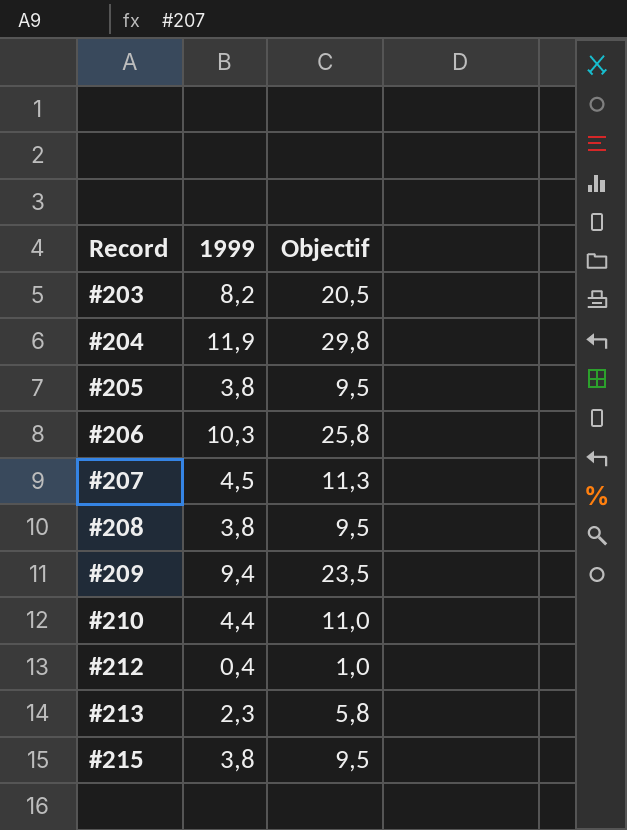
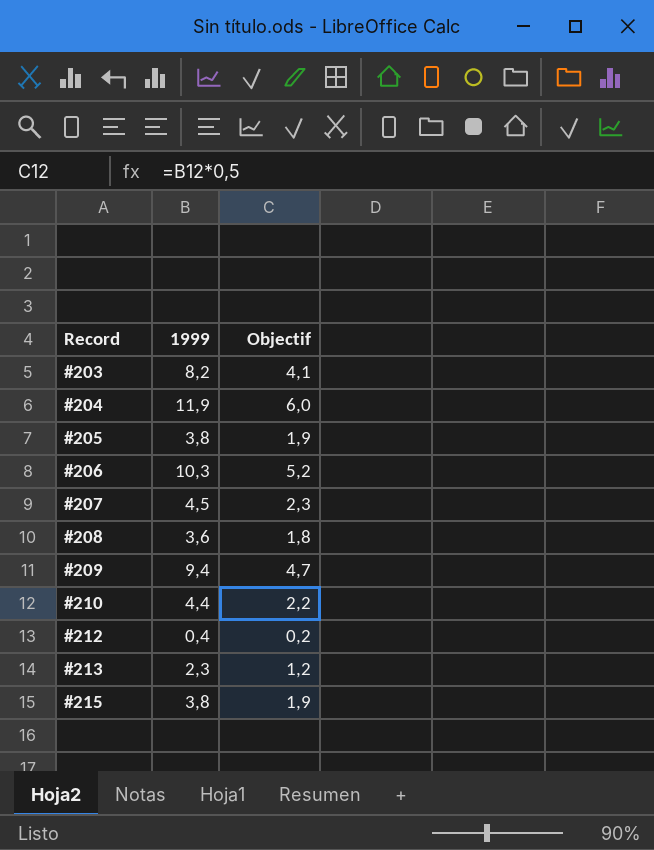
column Objectif | formula: [1999] * 2,5 -> [1999] * 0,5
#208 | 1999: 3,8 -> 3,6

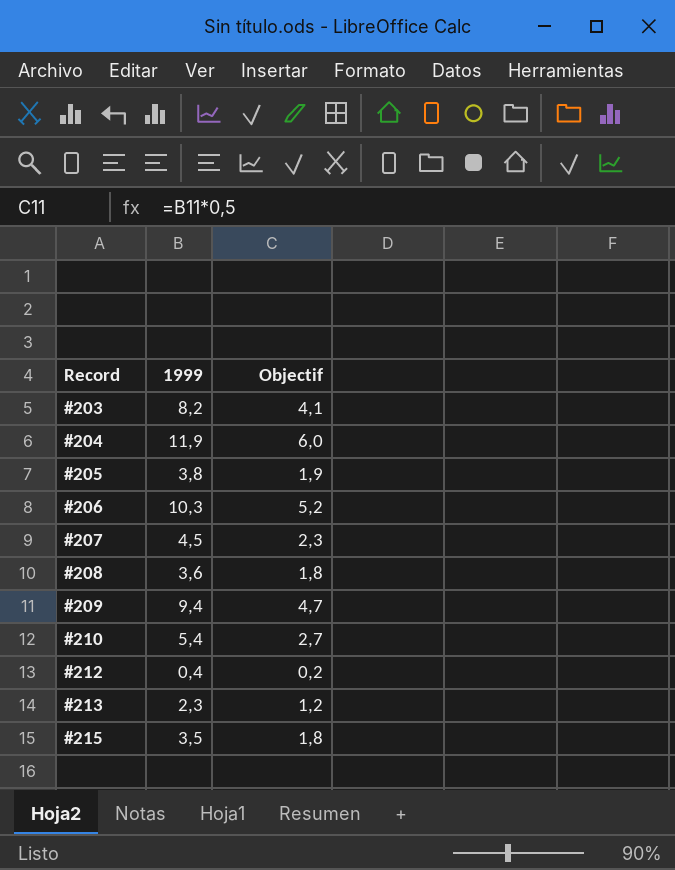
#210 | 1999: 4,4 -> 5,4
#210 | Objectif: 2,2 -> 2,7
#215 | 1999: 3,8 -> 3,5
#215 | Objectif: 1,9 -> 1,8

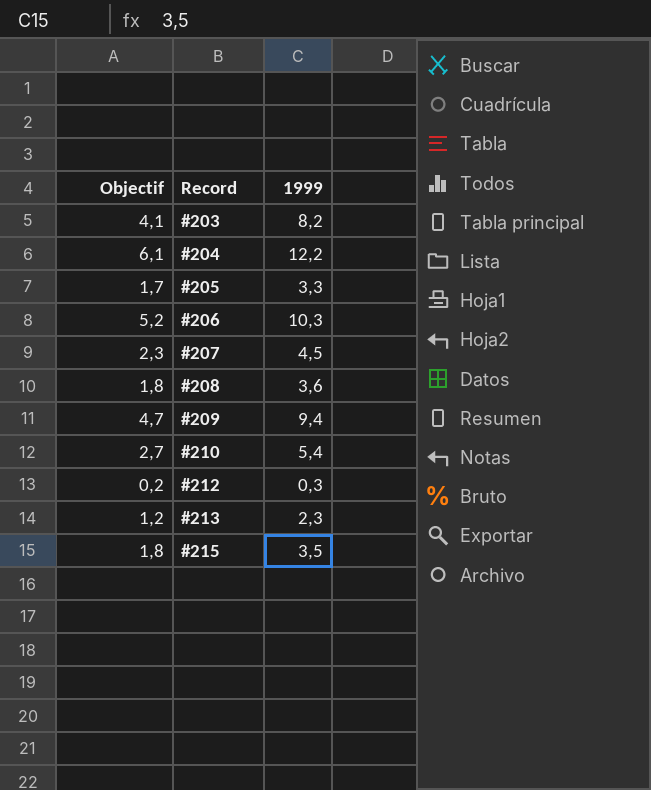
column Objectif | position: 3 -> 1
#204 | Objectif: 6,0 -> 6,1
#204 | 1999: 11,9 -> 12,2
#205 | Objectif: 1,9 -> 1,7
#205 | 1999: 3,8 -> 3,3
#212 | 1999: 0,4 -> 0,3

